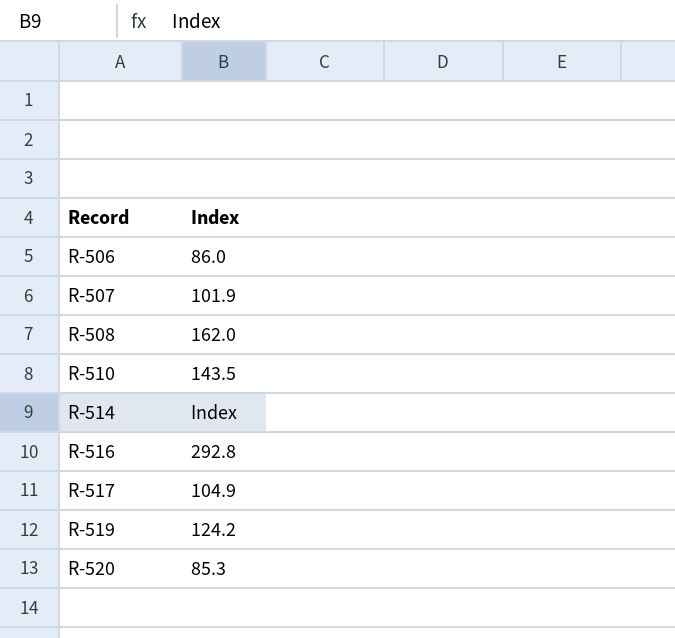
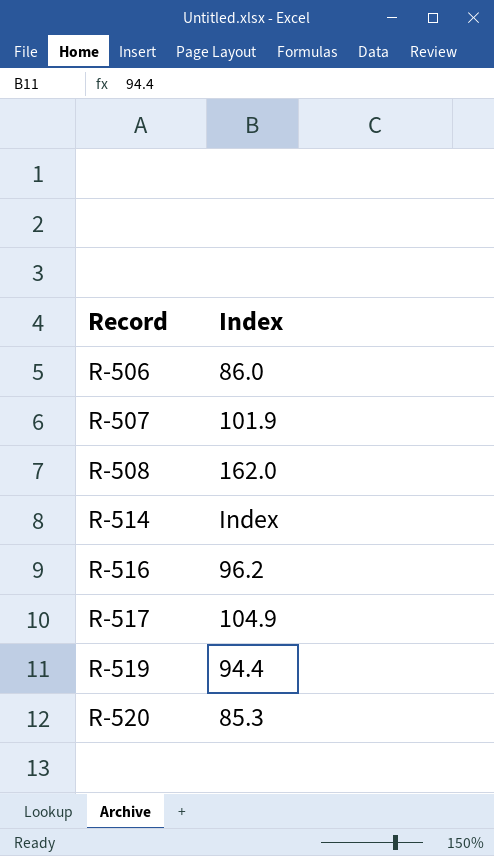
row R-510: 143.5 -> none
R-516 | Index: 292.8 -> 96.2
R-519 | Index: 124.2 -> 94.4

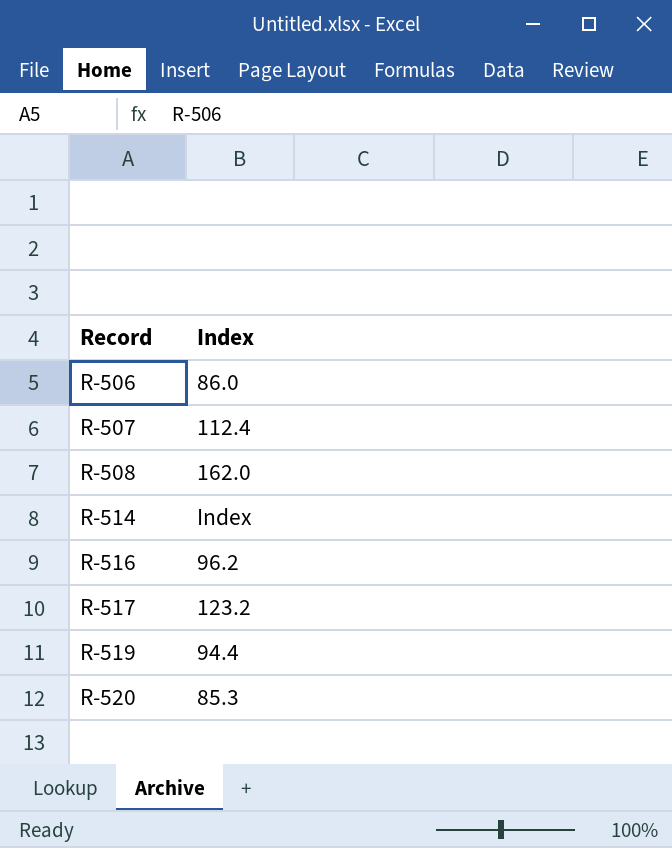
R-507 | Index: 101.9 -> 112.4
R-517 | Index: 104.9 -> 123.2

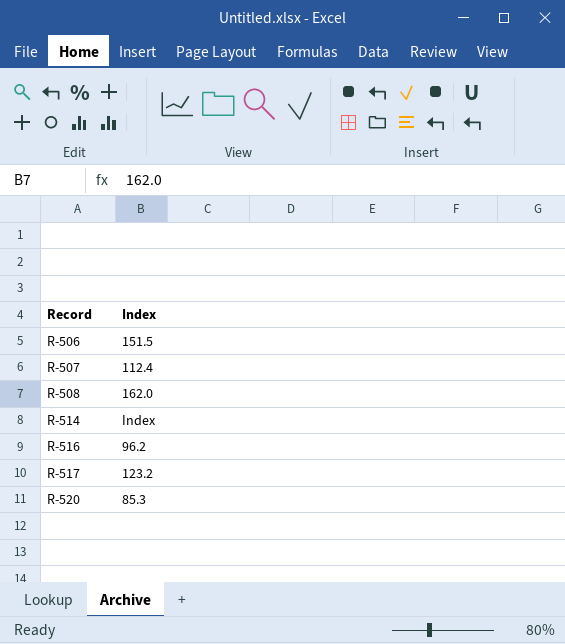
row R-519: 94.4 -> none
R-506 | Index: 86.0 -> 151.5

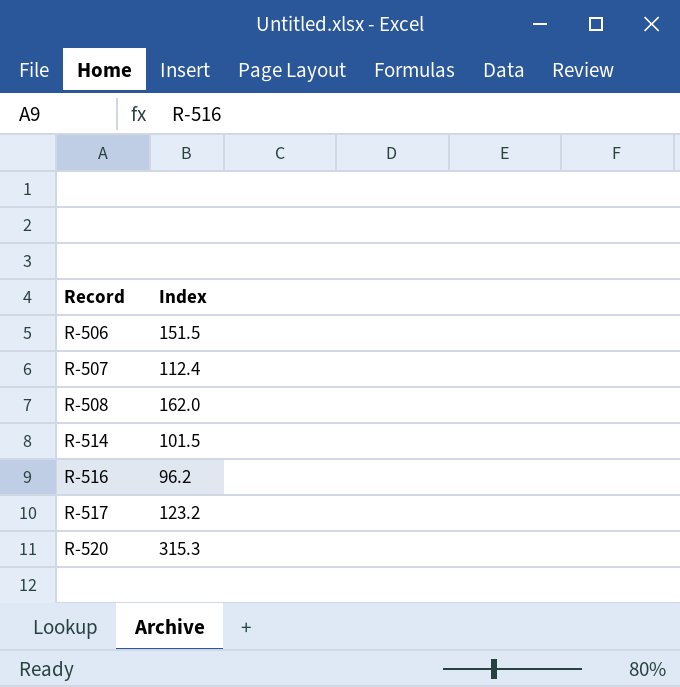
R-514 | Index: Index -> 101.5
R-520 | Index: 85.3 -> 315.3

